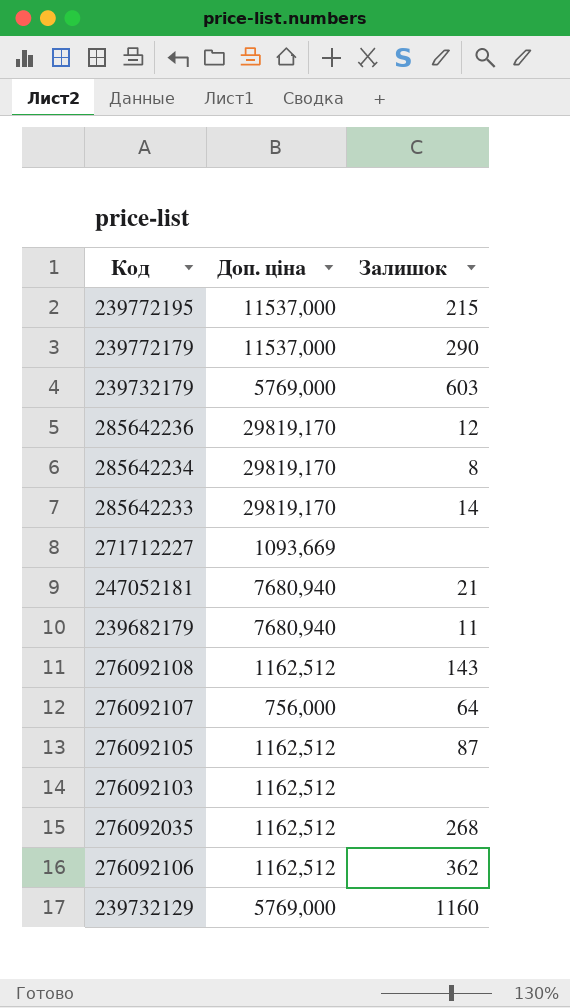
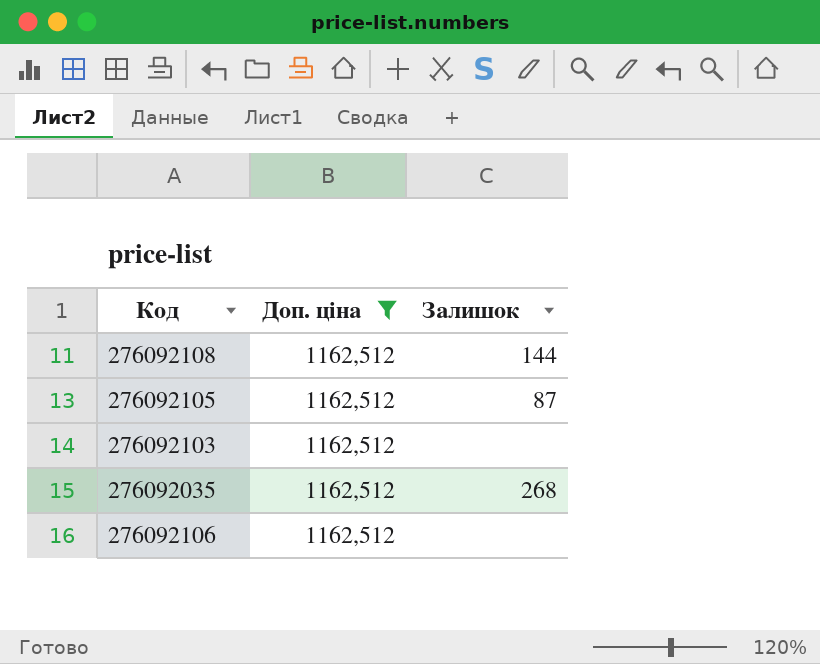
filter: none -> Доп. ціна = 1162,512
276092108 | Залишок: 143 -> 144
276092106 | Залишок: 362 -> none

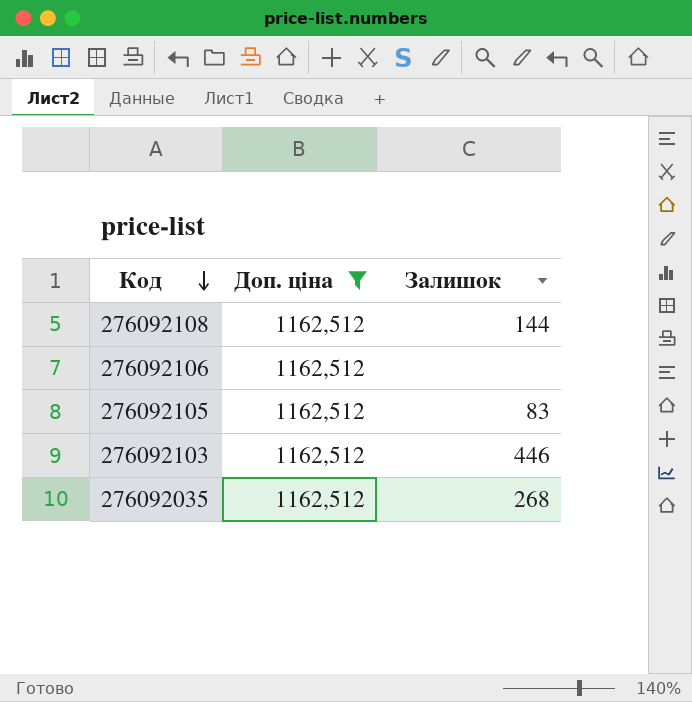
row order: none -> Код descending
276092105 | Залишок: 87 -> 83
276092103 | Залишок: none -> 446

